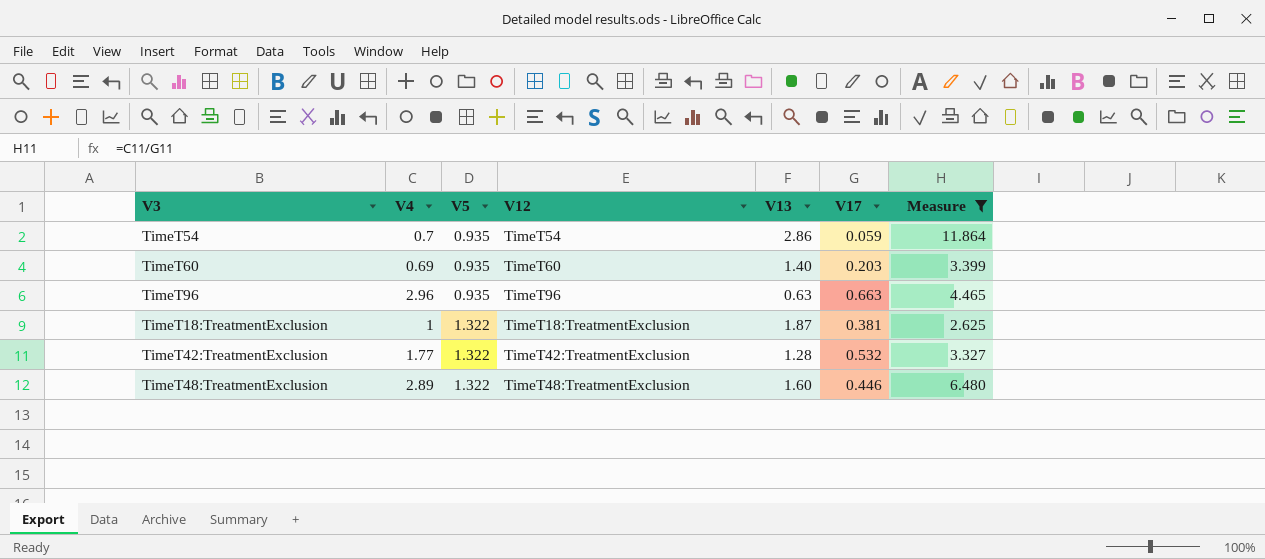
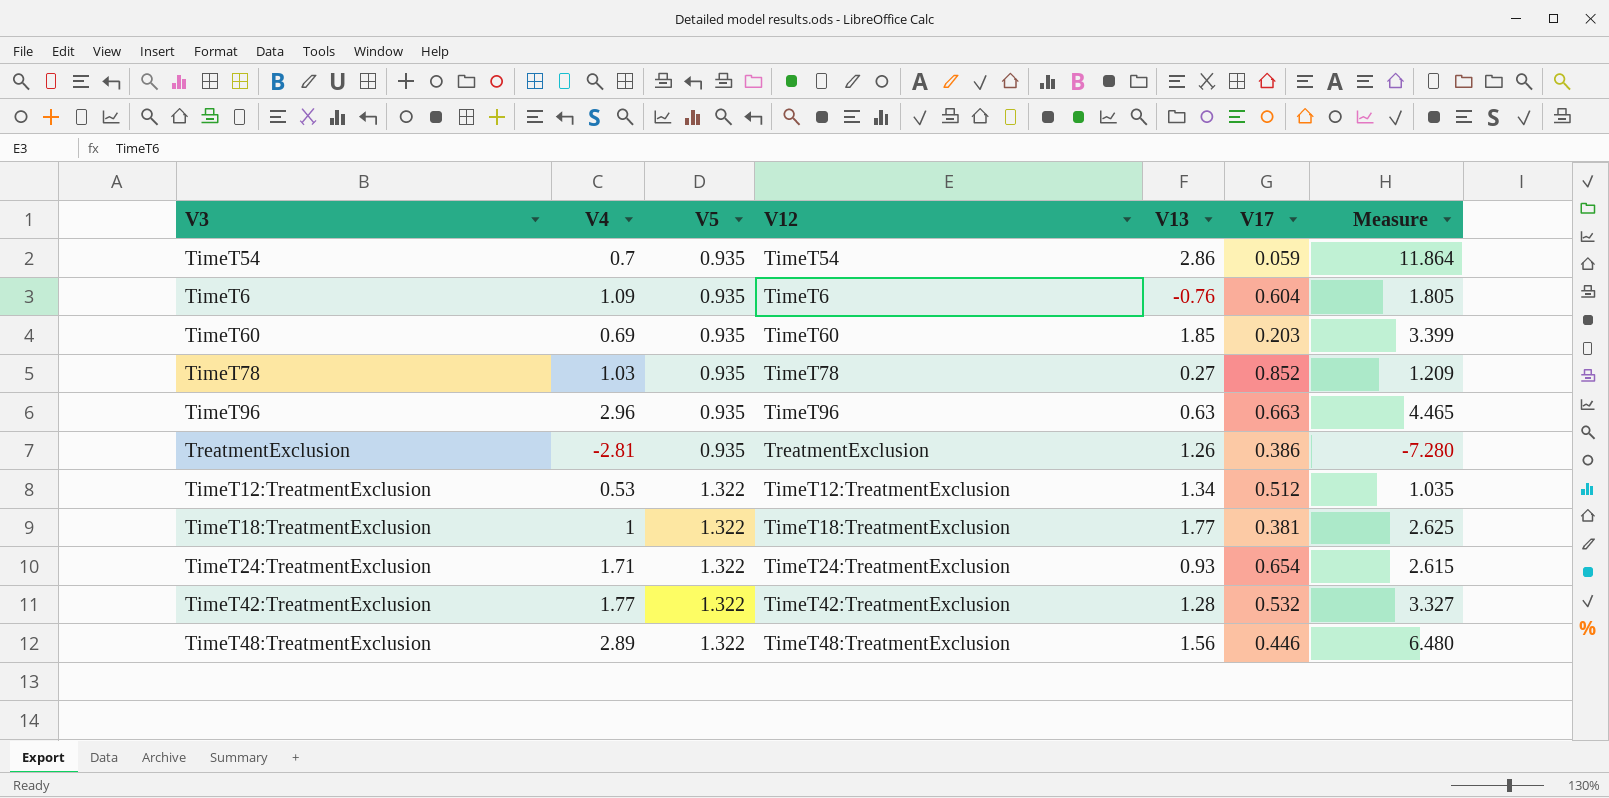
filter: Measure >= 2.625 -> none
TimeT60 | V13: 1.40 -> 1.85
TimeT18:TreatmentExclusion | V13: 1.87 -> 1.77
TimeT48:TreatmentExclusion | V13: 1.60 -> 1.56

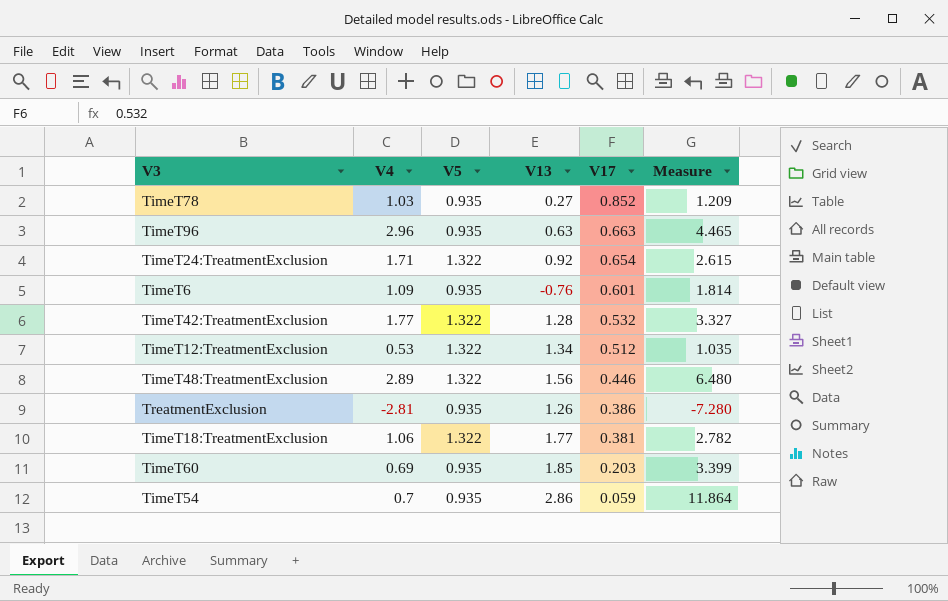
row order: V5 ascending -> V17 descending
column V12 | position: 4 -> none
TimeT24:TreatmentExclusion | V13: 0.93 -> 0.92
TimeT6 | V17: 0.604 -> 0.601
TimeT6 | Measure: 1.805 -> 1.814
TimeT18:TreatmentExclusion | V4: 1 -> 1.06
TimeT18:TreatmentExclusion | Measure: 2.625 -> 2.782

